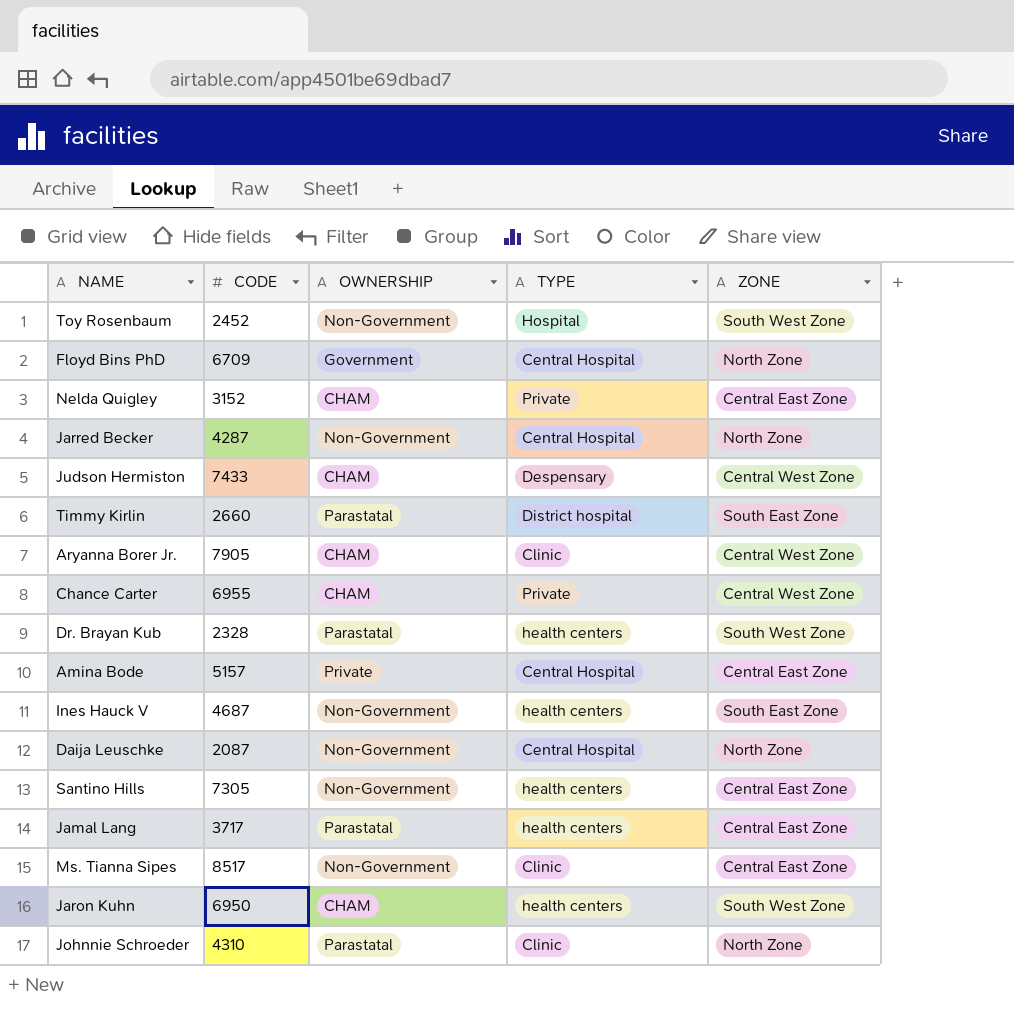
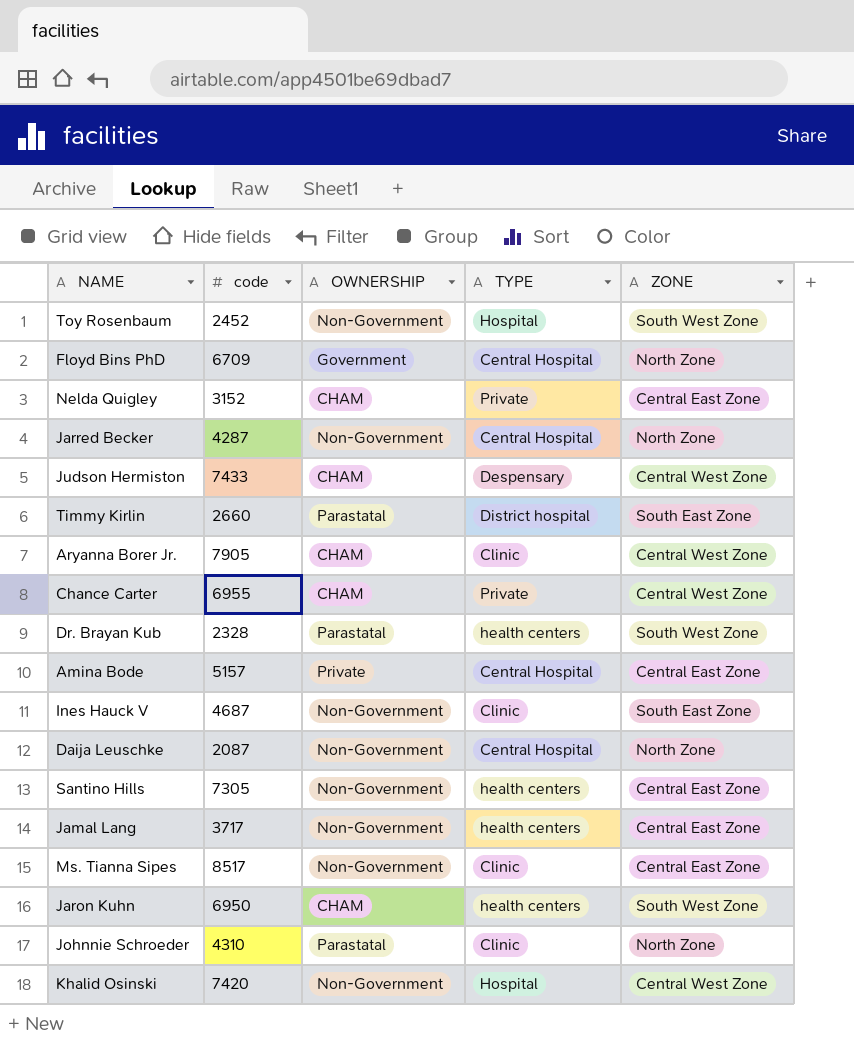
column name: CODE -> code
Ines Hauck V | TYPE: health centers -> Clinic
Jamal Lang | OWNERSHIP: Parastatal -> Non-Government
row Khalid Osinski: none -> 7420 | Non-Government | Hospital | Central West Zone

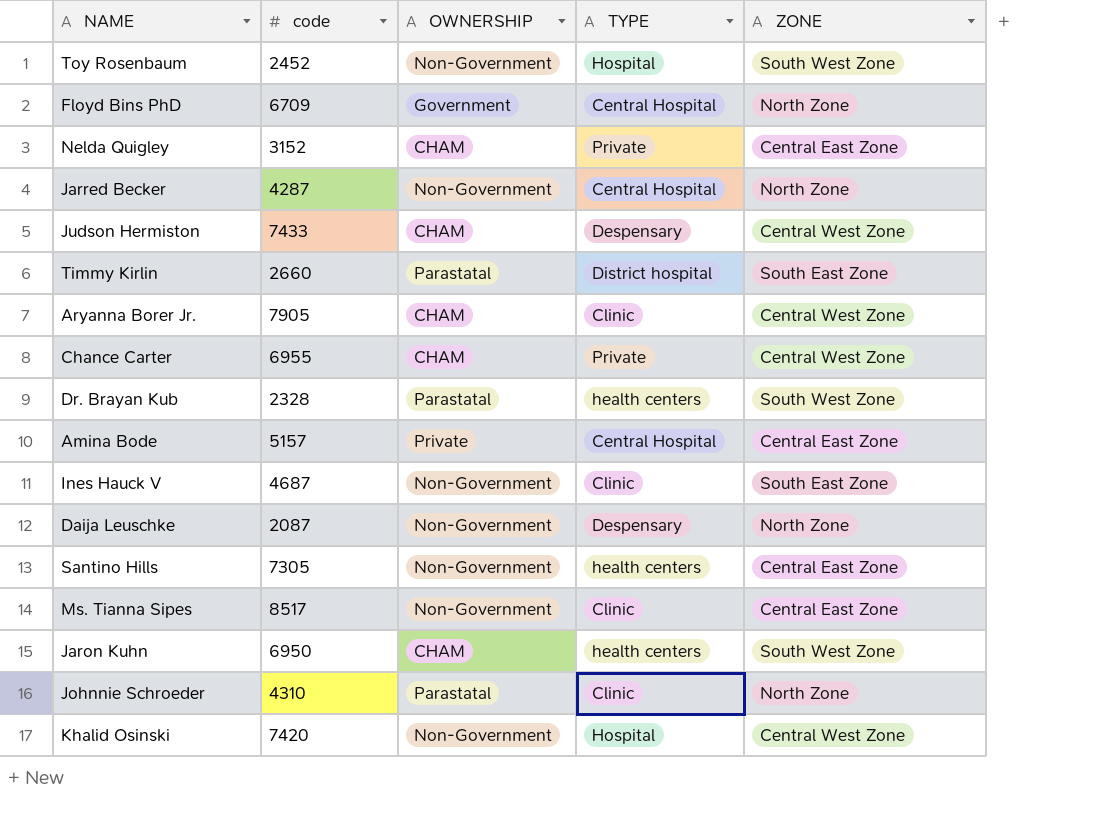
row Jamal Lang: 3717 | Non-Government | health centers | Central East Zone -> none
Daija Leuschke | TYPE: Central Hospital -> Despensary

